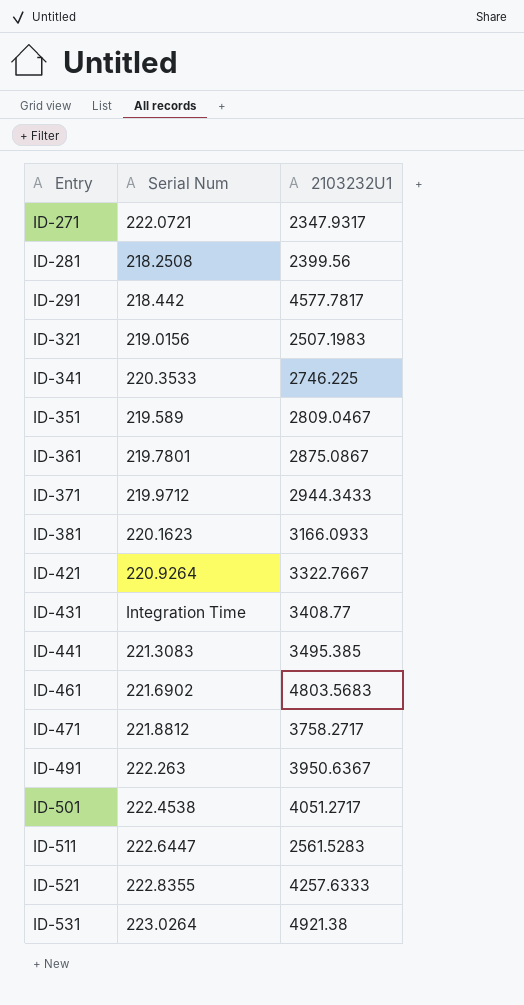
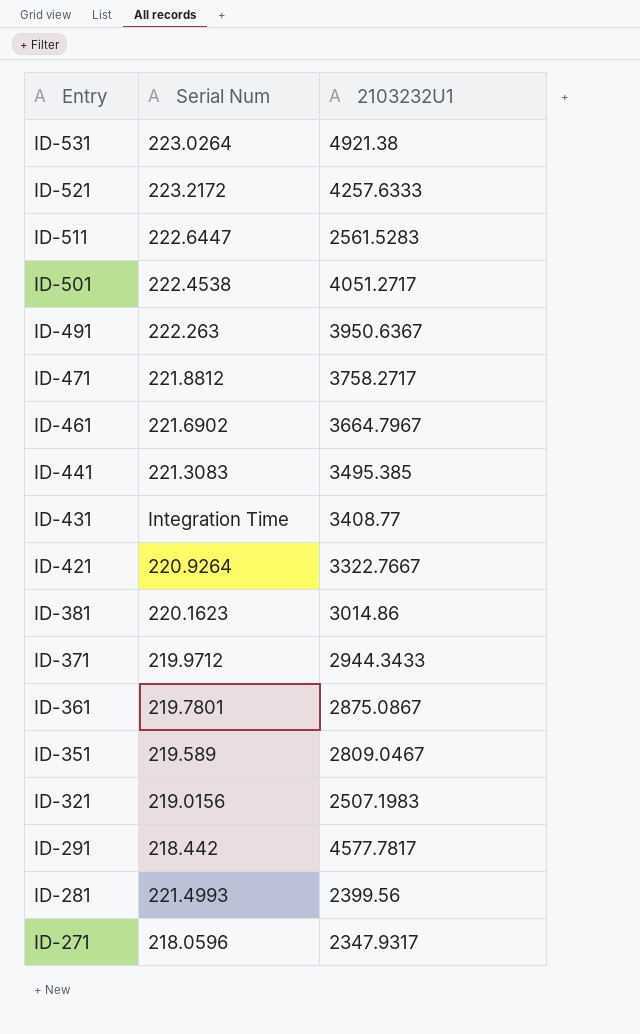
row order: Entry ascending -> Entry descending
row ID-341: 220.3533 | 2746.225 -> none
ID-521 | Serial Num: 222.8355 -> 223.2172
ID-461 | 2103232U1: 4803.5683 -> 3664.7967
ID-381 | 2103232U1: 3166.0933 -> 3014.86
ID-281 | Serial Num: 218.2508 -> 221.4993
ID-271 | Serial Num: 222.0721 -> 218.0596

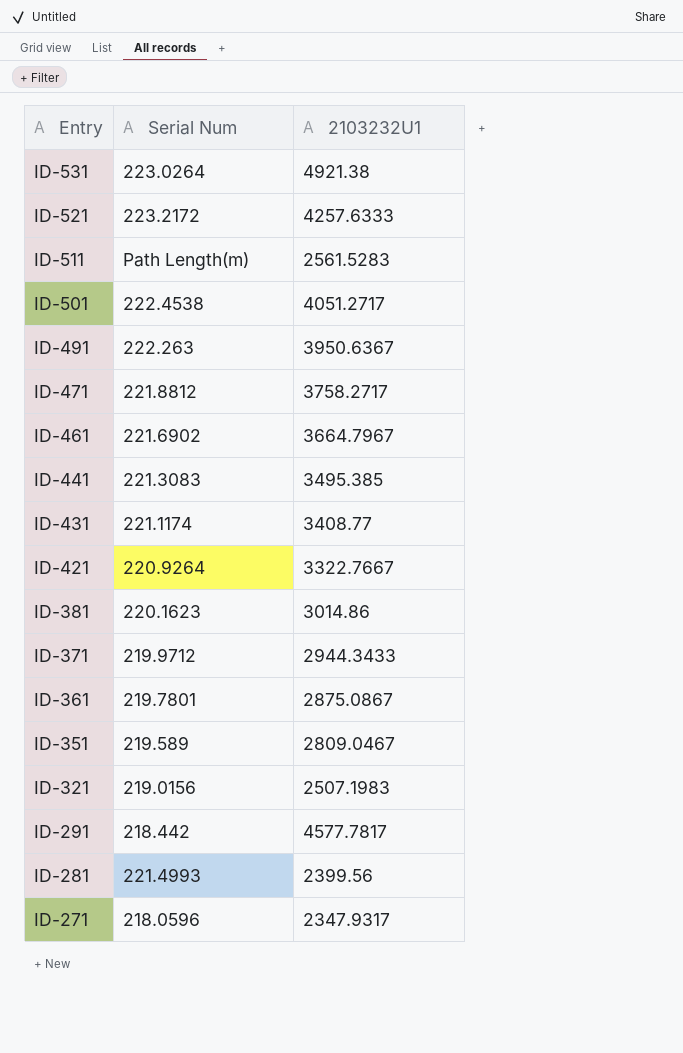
ID-511 | Serial Num: 222.6447 -> Path Length(m)
ID-431 | Serial Num: Integration Time -> 221.1174

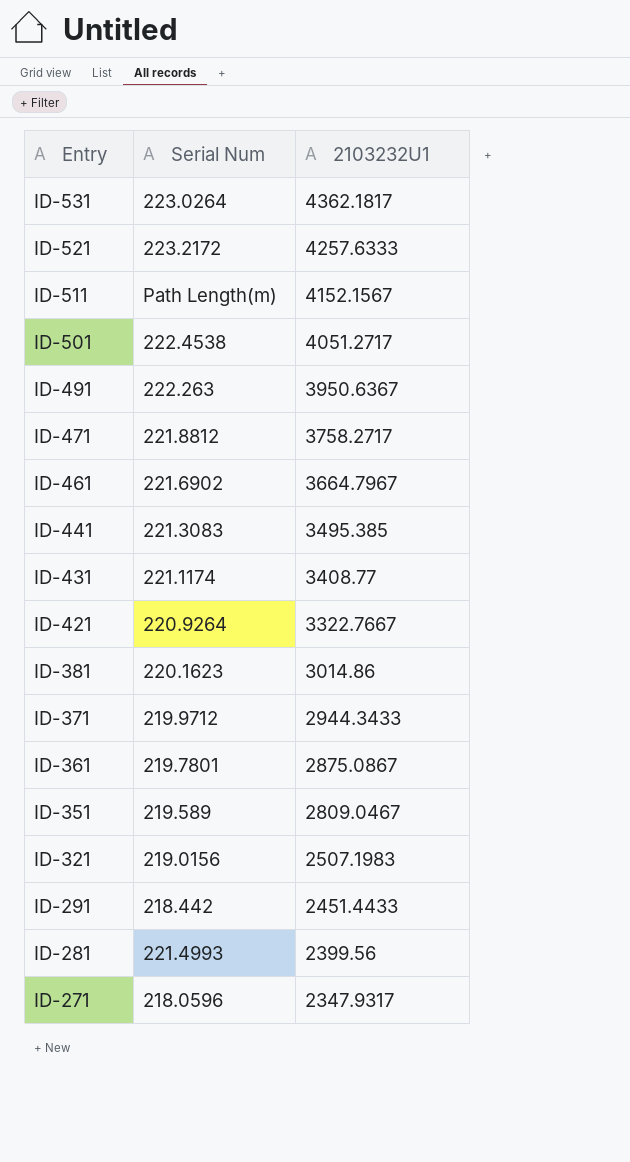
ID-531 | 2103232U1: 4921.38 -> 4362.1817
ID-511 | 2103232U1: 2561.5283 -> 4152.1567
ID-291 | 2103232U1: 4577.7817 -> 2451.4433

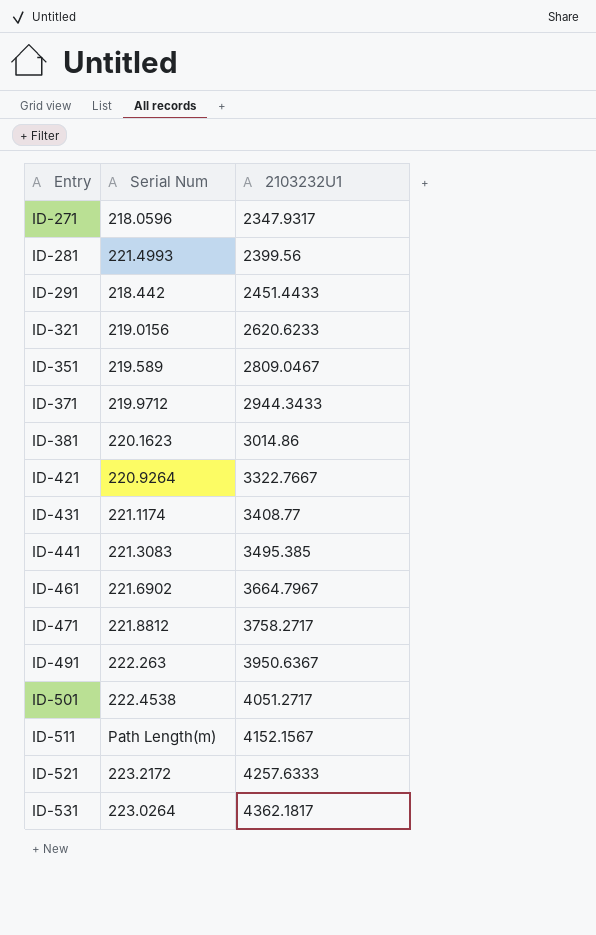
row order: Entry descending -> Entry ascending
row ID-361: 219.7801 | 2875.0867 -> none
ID-321 | 2103232U1: 2507.1983 -> 2620.6233

